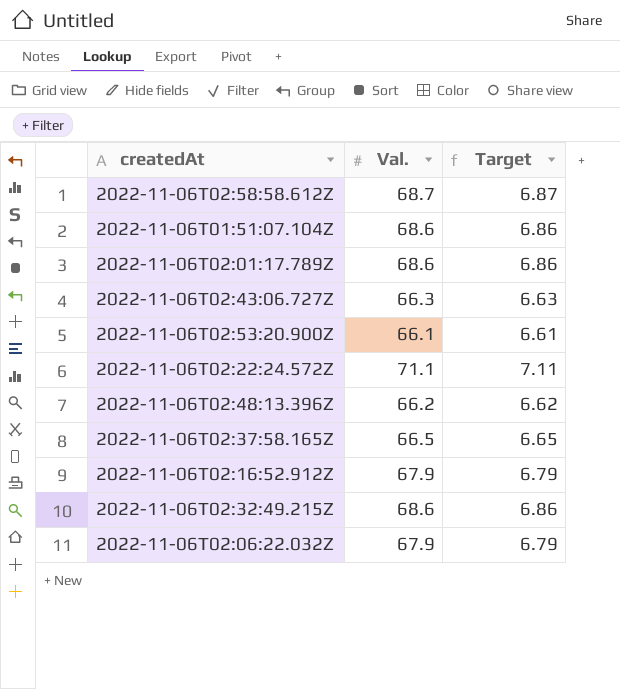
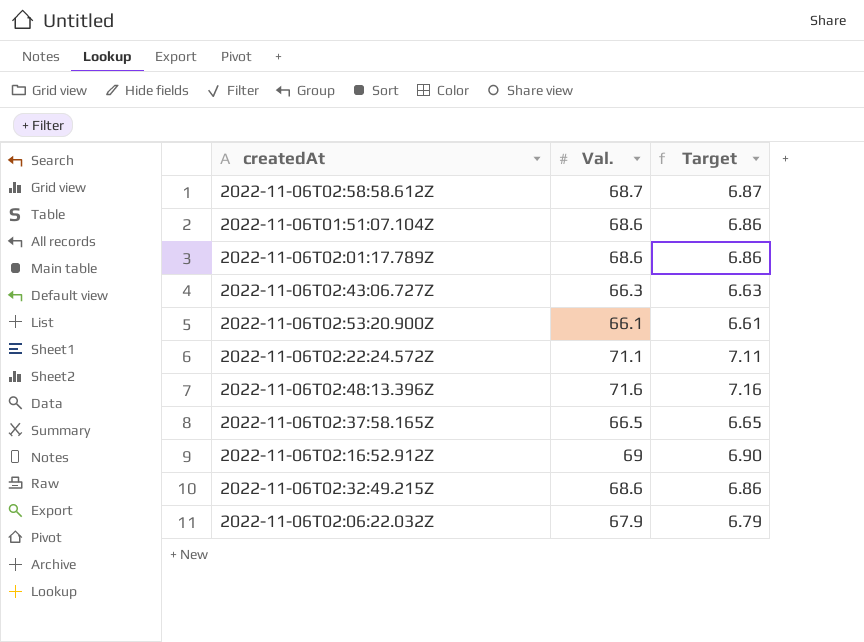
2022-11-06T02:48:13.396Z | Val.: 66.2 -> 71.6
2022-11-06T02:48:13.396Z | Target: 6.62 -> 7.16
2022-11-06T02:16:52.912Z | Val.: 67.9 -> 69
2022-11-06T02:16:52.912Z | Target: 6.79 -> 6.90

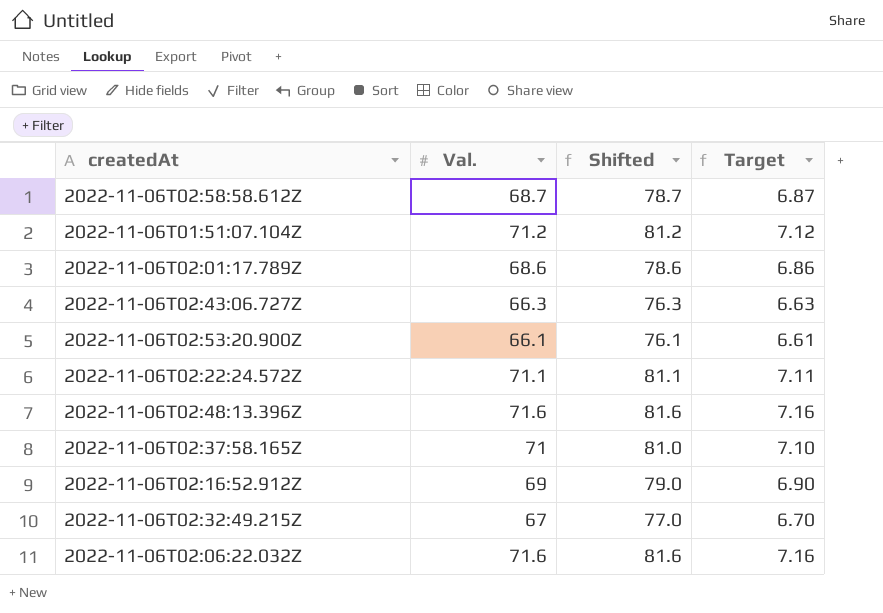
column Shifted | formula: none -> [Val.] + 10
2022-11-06T01:51:07.104Z | Val.: 68.6 -> 71.2
2022-11-06T01:51:07.104Z | Target: 6.86 -> 7.12
2022-11-06T02:37:58.165Z | Val.: 66.5 -> 71
2022-11-06T02:37:58.165Z | Target: 6.65 -> 7.10
2022-11-06T02:32:49.215Z | Val.: 68.6 -> 67
2022-11-06T02:32:49.215Z | Target: 6.86 -> 6.70
2022-11-06T02:06:22.032Z | Val.: 67.9 -> 71.6
2022-11-06T02:06:22.032Z | Target: 6.79 -> 7.16

